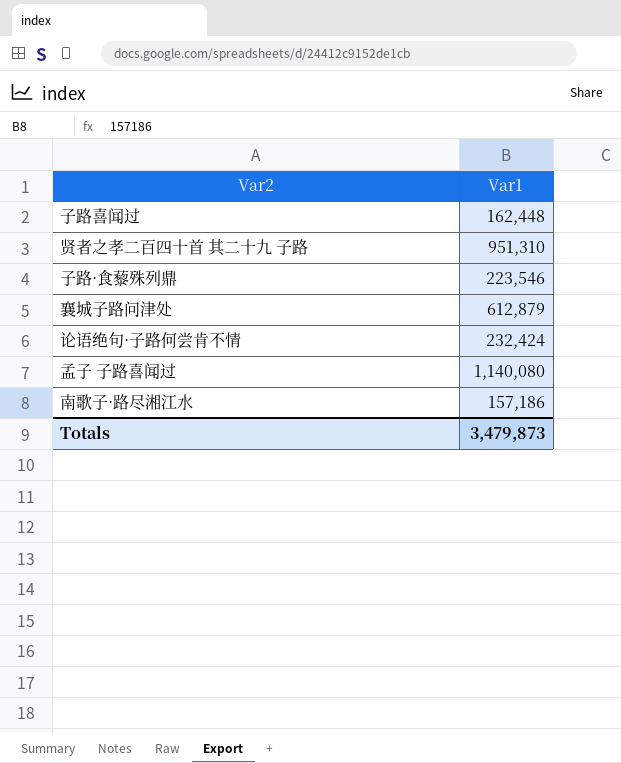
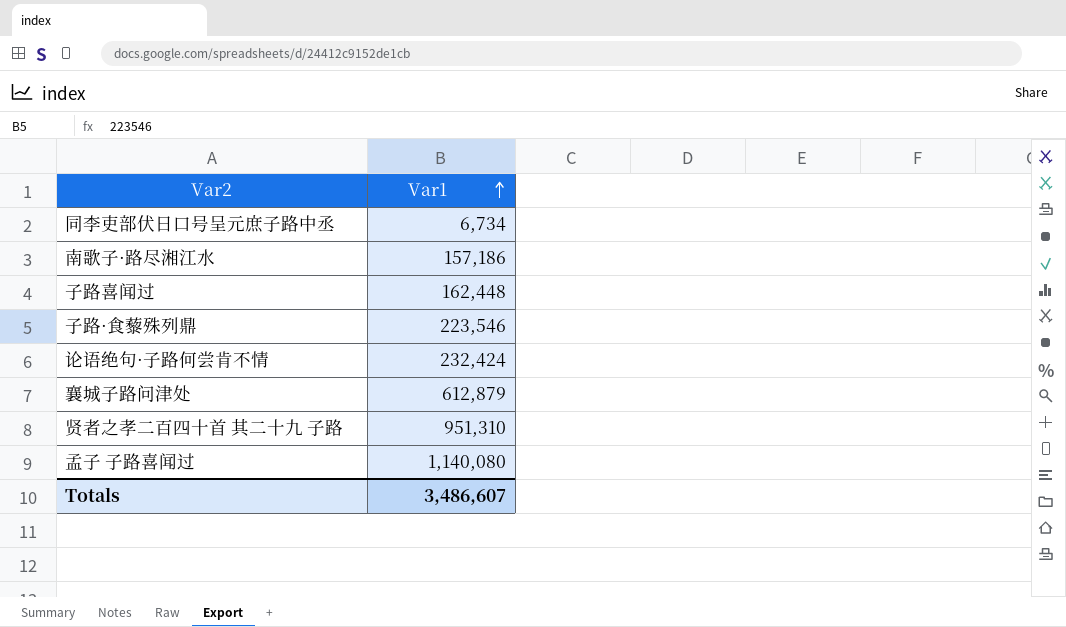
row order: none -> Var1 ascending
row 同李吏部伏日口号呈元庶子路中丞: none -> 6,734
Totals | Var1: 3,479,873 -> 3,486,607

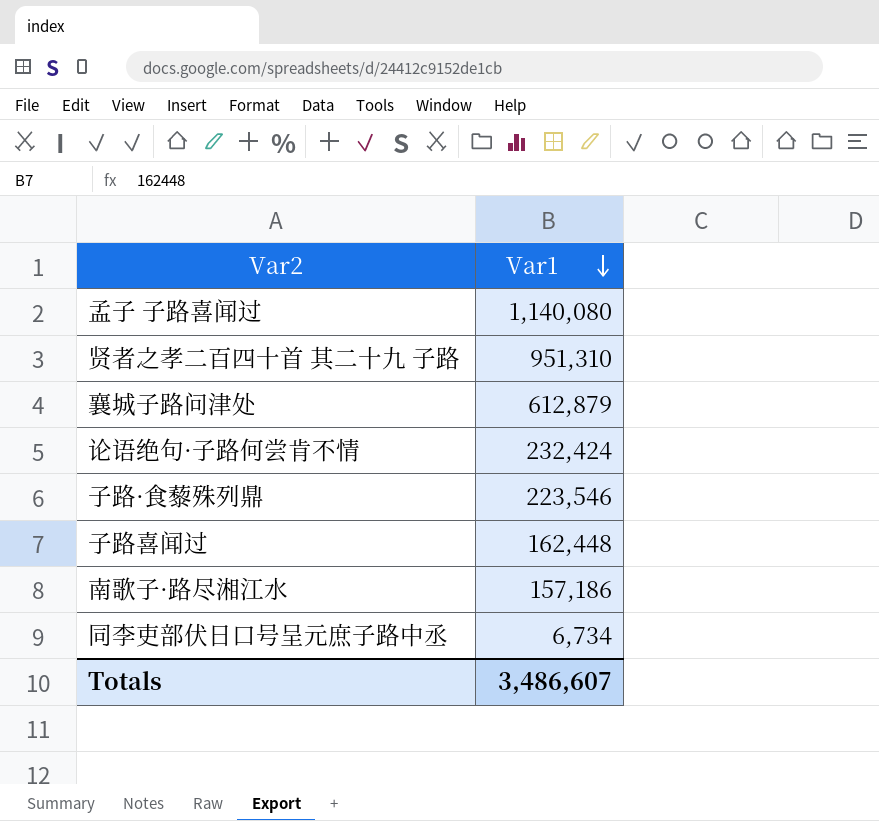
row order: Var1 ascending -> Var1 descending

